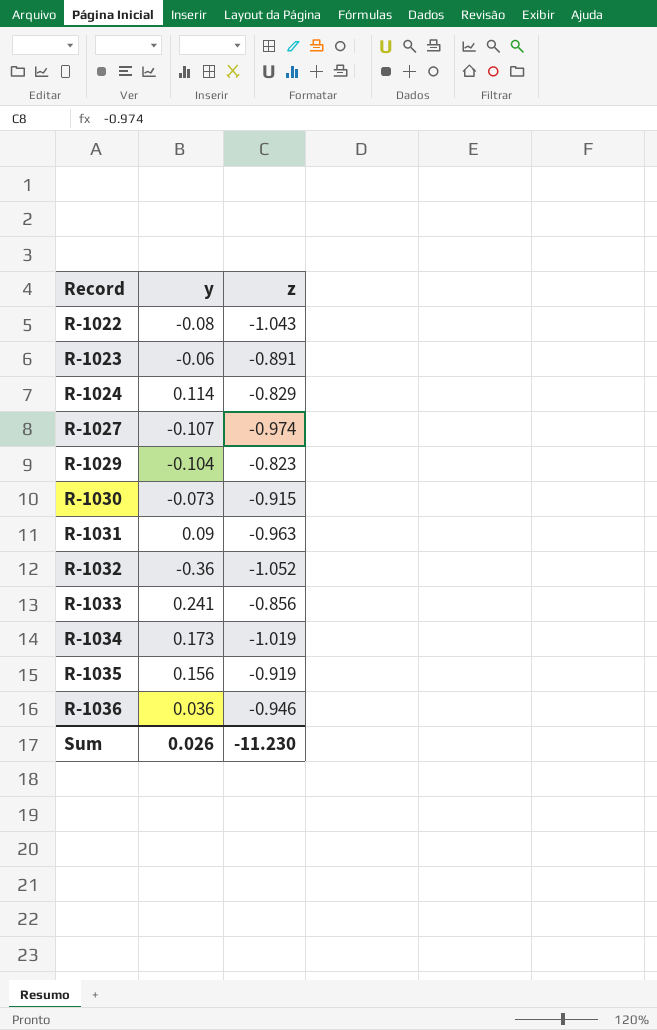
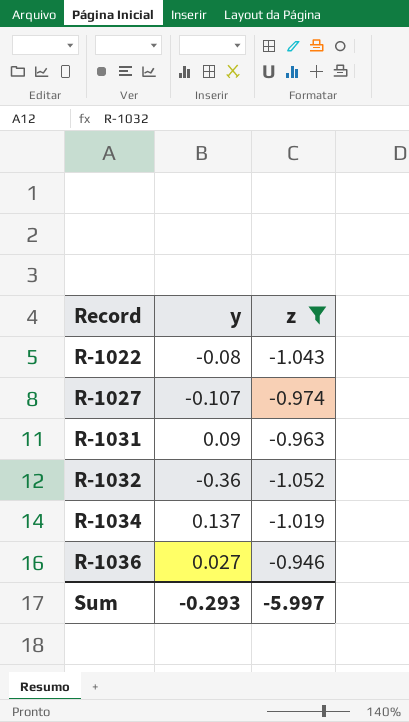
filter: none -> z <= -0.946
R-1034 | y: 0.173 -> 0.137
R-1036 | y: 0.036 -> 0.027
Sum | y: 0.026 -> -0.293
Sum | z: -11.230 -> -5.997

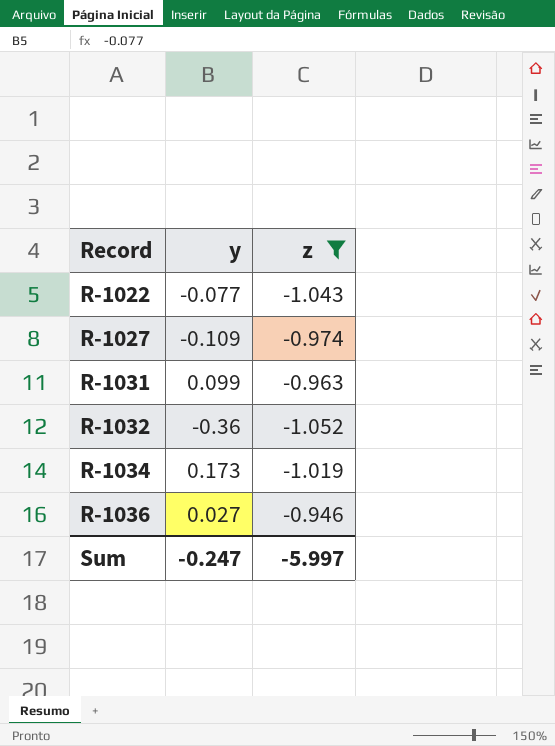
R-1022 | y: -0.08 -> -0.077
R-1027 | y: -0.107 -> -0.109
R-1031 | y: 0.09 -> 0.099
R-1034 | y: 0.137 -> 0.173
Sum | y: -0.293 -> -0.247

